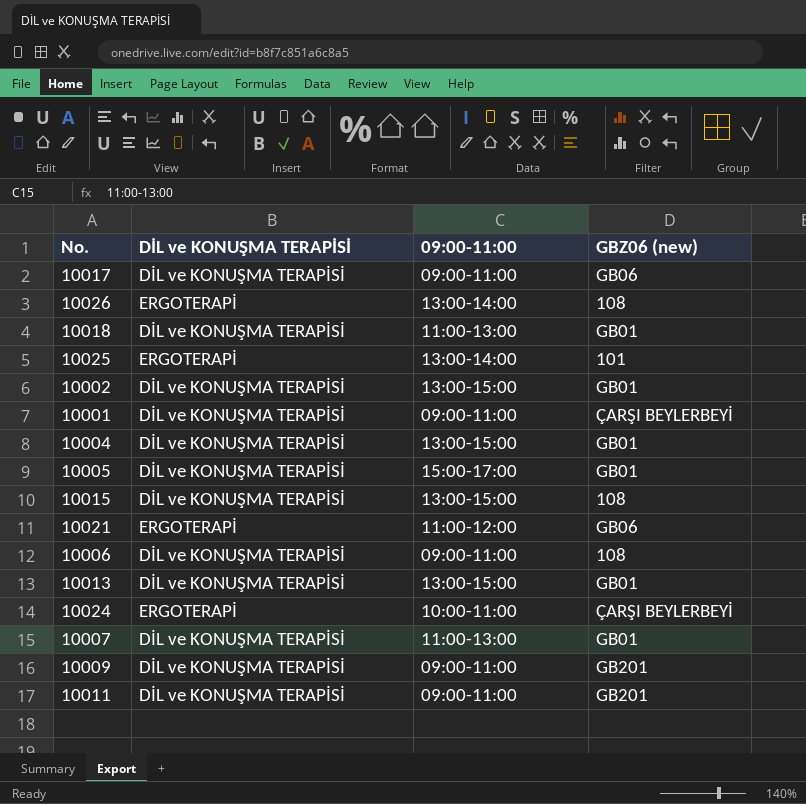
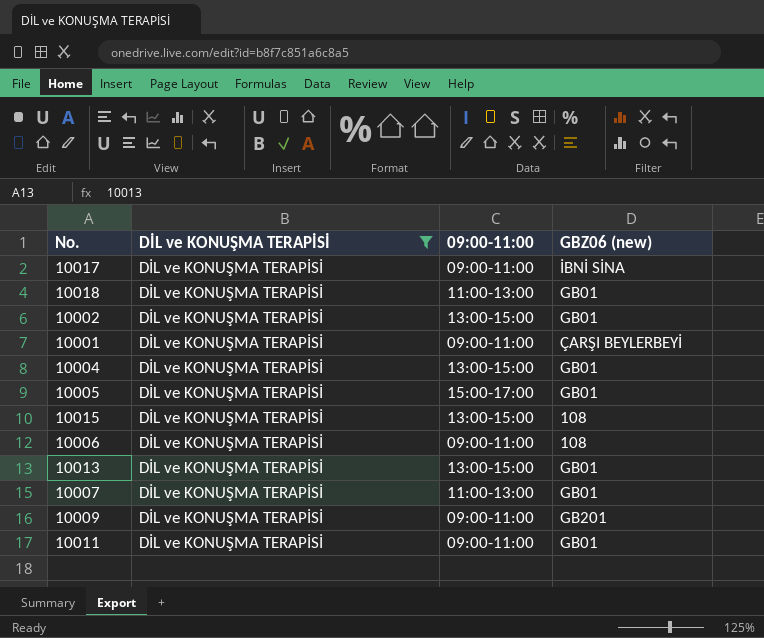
filter: none -> DİL ve KONUŞMA TERAPİSİ = DİL ve KONUŞMA TERAPİSİ
10017 | GBZ06 (new): GB06 -> İBNİ SİNA
10011 | GBZ06 (new): GB201 -> GB01

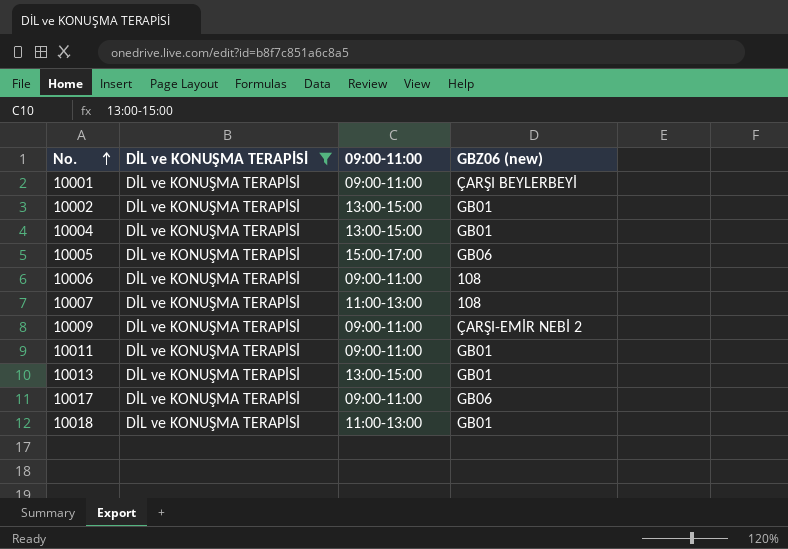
row order: none -> No. ascending
row 10015: DİL ve KONUŞMA TERAPİSİ | 13:00-15:00 | 108 -> none
10005 | GBZ06 (new): GB01 -> GB06
10007 | GBZ06 (new): GB01 -> 108
10009 | GBZ06 (new): GB201 -> ÇARŞI-EMİR NEBİ 2
10017 | GBZ06 (new): İBNİ SİNA -> GB06

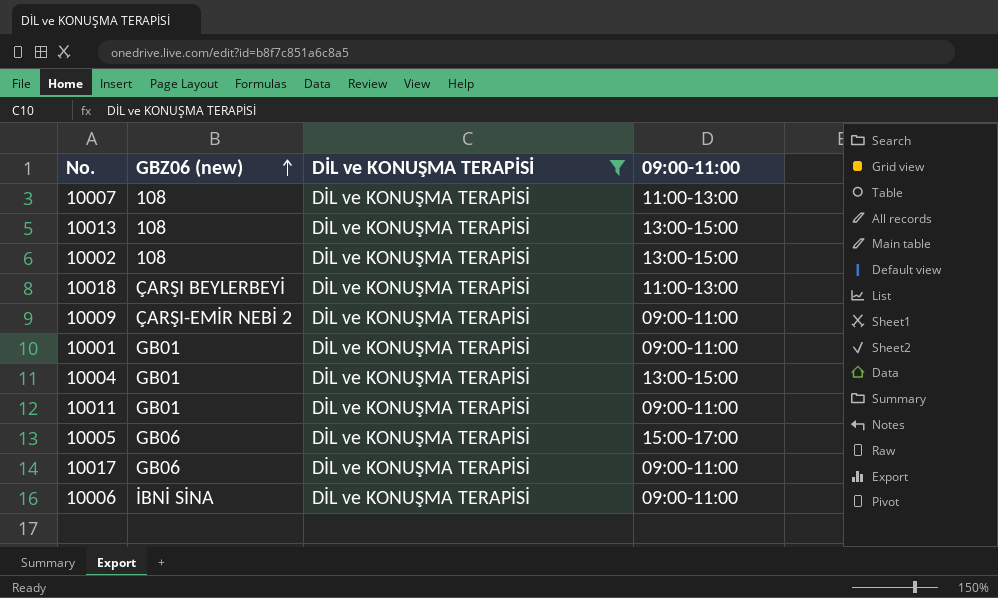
row order: No. ascending -> GBZ06 (new) ascending
column GBZ06 (new) | position: 4 -> 2
10013 | GBZ06 (new): GB01 -> 108
10002 | GBZ06 (new): GB01 -> 108
10018 | GBZ06 (new): GB01 -> ÇARŞI BEYLERBEYİ
10001 | GBZ06 (new): ÇARŞI BEYLERBEYİ -> GB01
10006 | GBZ06 (new): 108 -> İBNİ SİNA

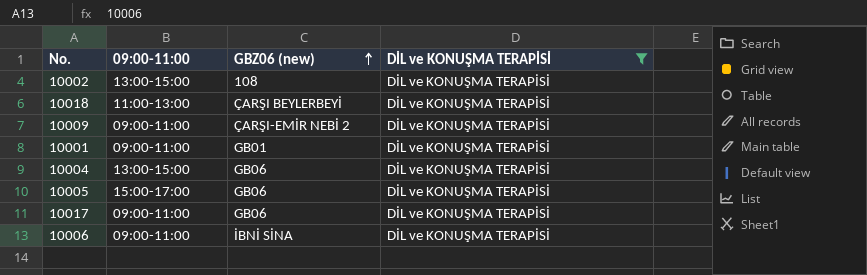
column 09:00-11:00 | position: 4 -> 2
row 10007: 108 | DİL ve KONUŞMA TERAPİSİ | 11:00-13:00 -> none
row 10013: 108 | DİL ve KONUŞMA TERAPİSİ | 13:00-15:00 -> none
row 10011: GB01 | DİL ve KONUŞMA TERAPİSİ | 09:00-11:00 -> none
10004 | GBZ06 (new): GB01 -> GB06

